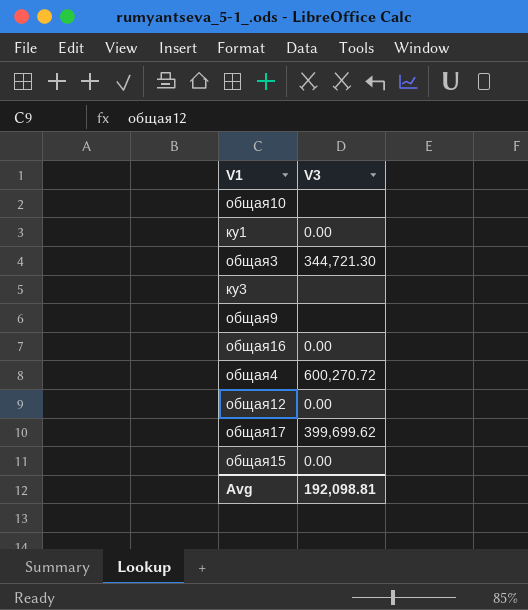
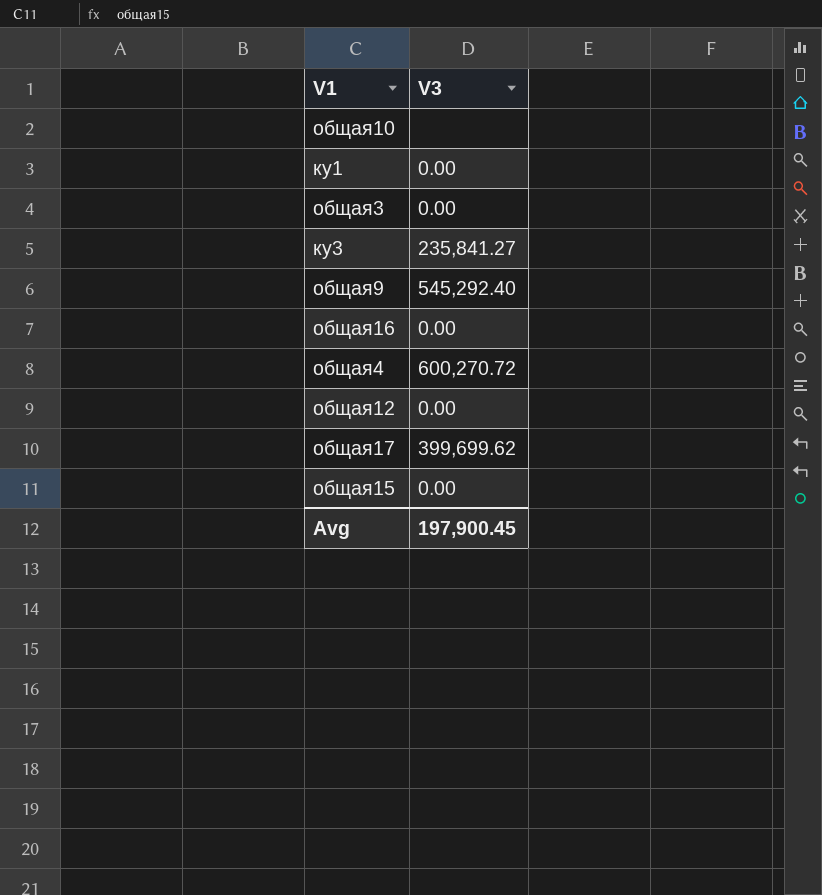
общая3 | V3: 344,721.30 -> 0.00
ку3 | V3: none -> 235,841.27
общая9 | V3: none -> 545,292.40
Avg | V3: 192,098.81 -> 197,900.45

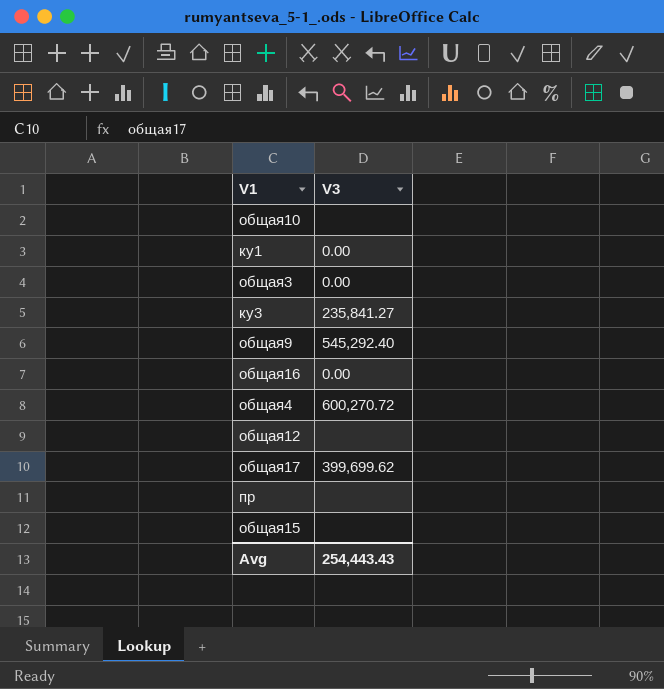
общая12 | V3: 0.00 -> none
row пр: none -> none
общая15 | V3: 0.00 -> none
Avg | V3: 197,900.45 -> 254,443.43

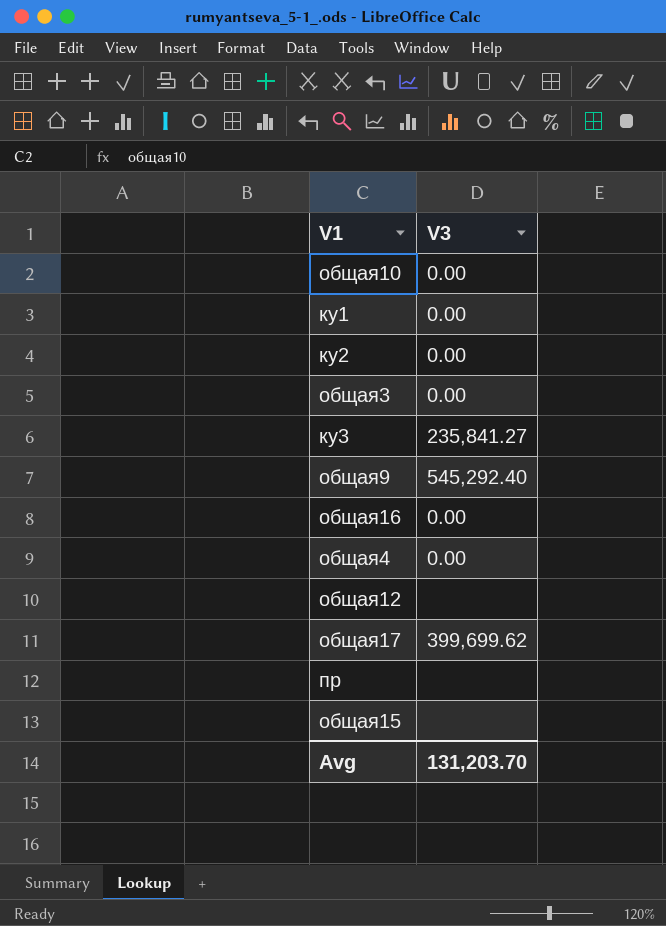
общая10 | V3: none -> 0.00
row ку2: none -> 0.00
общая4 | V3: 600,270.72 -> 0.00
Avg | V3: 254,443.43 -> 131,203.70

